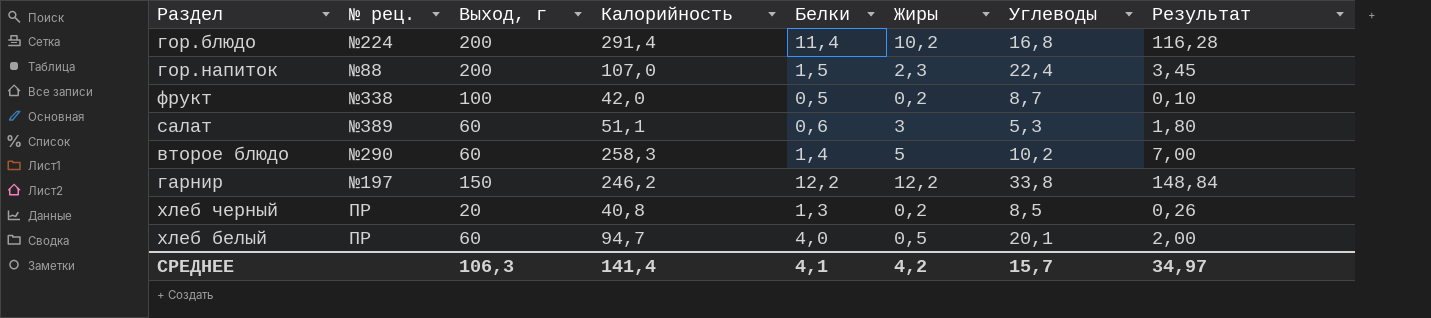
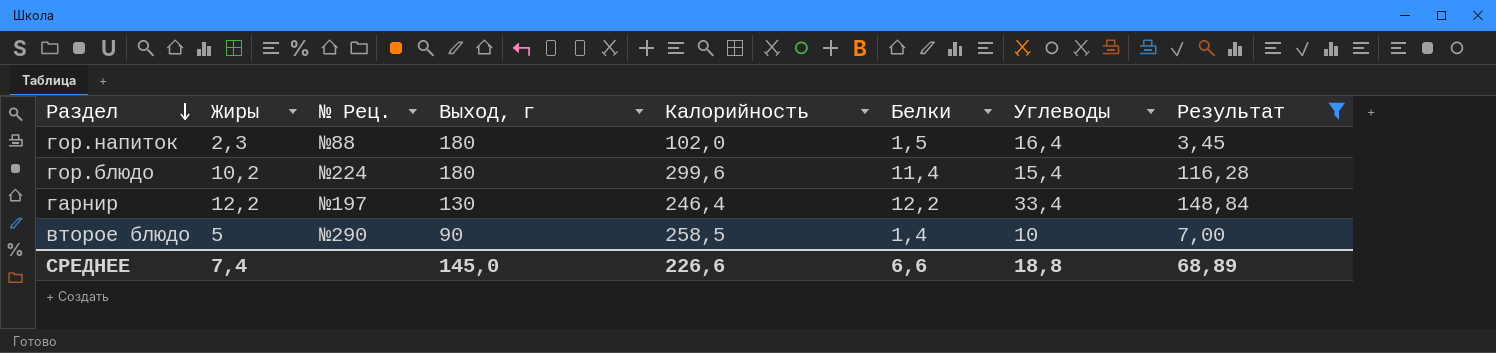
filter: none -> Результат >= 3,45
row order: none -> Раздел descending
column Жиры | position: 6 -> 2
column name: № рец. -> № Рец.
гор.напиток | Выход, г: 200 -> 180
гор.напиток | Калорийность: 107,0 -> 102,0
гор.напиток | Углеводы: 22,4 -> 16,4
гор.блюдо | Выход, г: 200 -> 180
гор.блюдо | Калорийность: 291,4 -> 299,6
гор.блюдо | Углеводы: 16,8 -> 15,4
гарнир | Выход, г: 150 -> 130
гарнир | Калорийность: 246,2 -> 246,4
гарнир | Углеводы: 33,8 -> 33,4
второе блюдо | Выход, г: 60 -> 90
второе блюдо | Калорийность: 258,3 -> 258,5
второе блюдо | Углеводы: 10,2 -> 10
СРЕДНЕЕ | Жиры: 4,2 -> 7,4
СРЕДНЕЕ | Выход, г: 106,3 -> 145,0
СРЕДНЕЕ | Калорийность: 141,4 -> 226,6
СРЕДНЕЕ | Белки: 4,1 -> 6,6
СРЕДНЕЕ | Углеводы: 15,7 -> 18,8
СРЕДНЕЕ | Результат: 34,97 -> 68,89

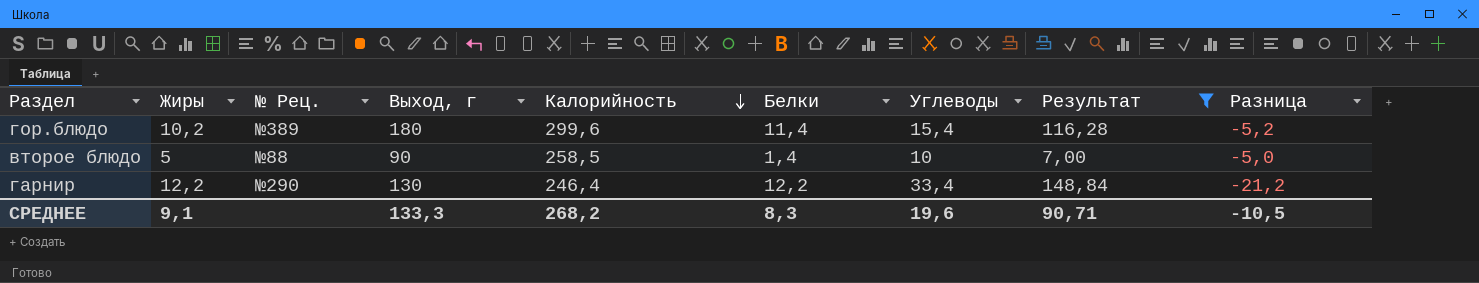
row order: Раздел descending -> Калорийность descending
column Разница | formula: none -> [Жиры] - [Углеводы]
row гор.напиток: 2,3 | №88 | 180 | 102,0 | 1,5 | 16,4 | 3,45 -> none
гор.блюдо | № Рец.: №224 -> №389
второе блюдо | № Рец.: №290 -> №88
гарнир | № Рец.: №197 -> №290
СРЕДНЕЕ | Жиры: 7,4 -> 9,1
СРЕДНЕЕ | Выход, г: 145,0 -> 133,3
СРЕДНЕЕ | Калорийность: 226,6 -> 268,2
СРЕДНЕЕ | Белки: 6,6 -> 8,3
СРЕДНЕЕ | Углеводы: 18,8 -> 19,6
СРЕДНЕЕ | Результат: 68,89 -> 90,71

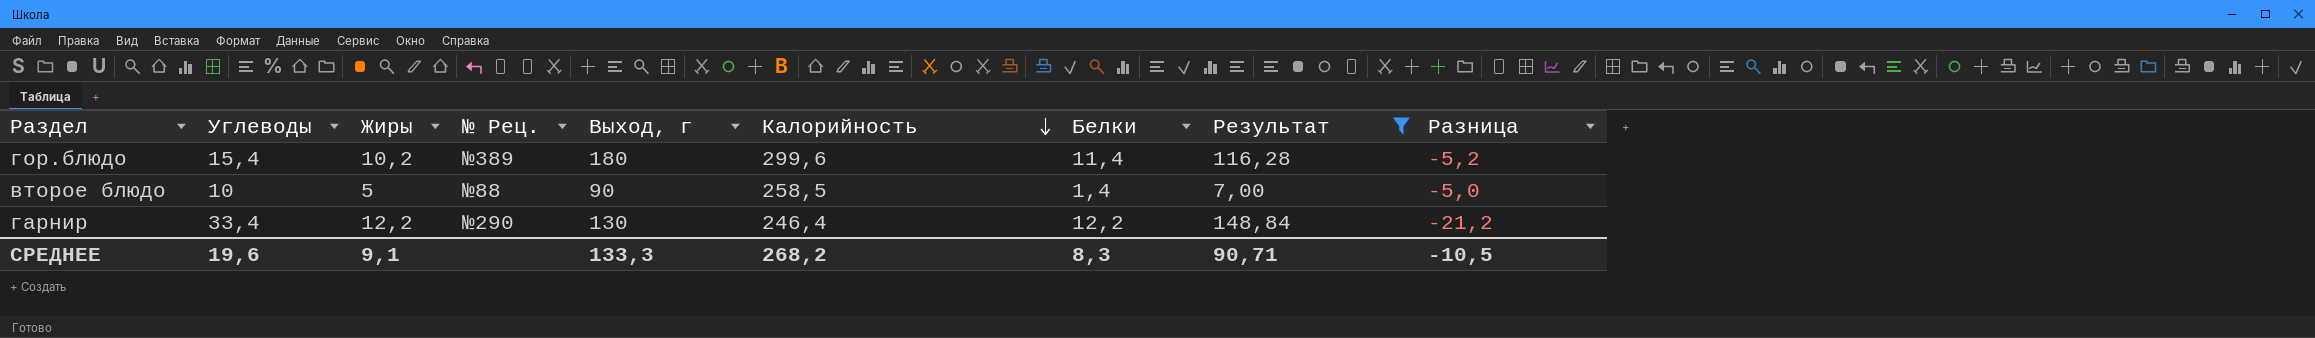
column Углеводы | position: 7 -> 2

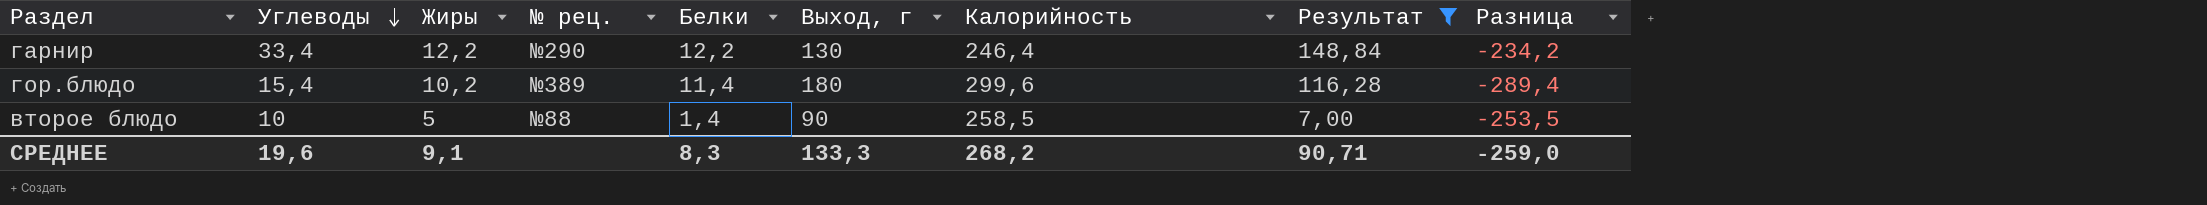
row order: Калорийность descending -> Углеводы descending
column name: № Рец. -> № рец.
column Белки | position: 7 -> 5
column Разница | formula: [Жиры] - [Углеводы] -> [Жиры] - [Калорийность]
СРЕДНЕЕ | Разница: -10,5 -> -259,0

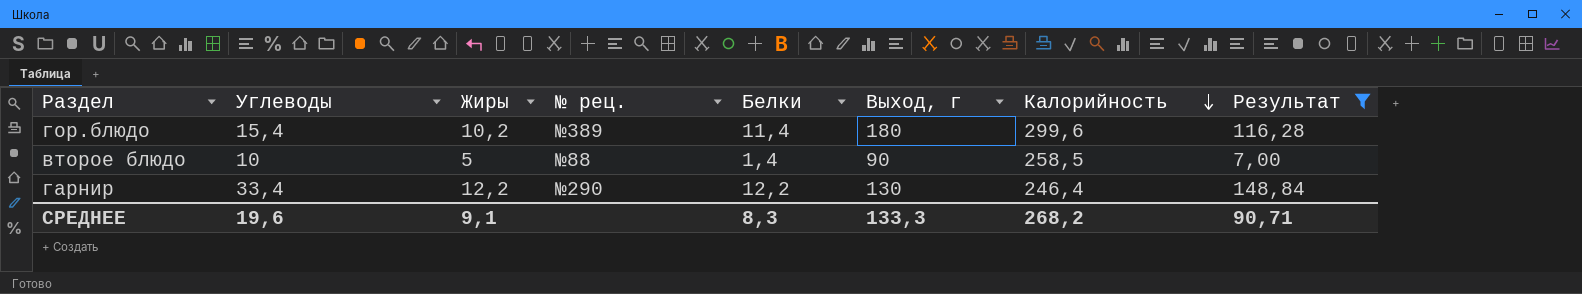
row order: Углеводы descending -> Калорийность descending
column Разница | formula: [Жиры] - [Калорийность] -> none

